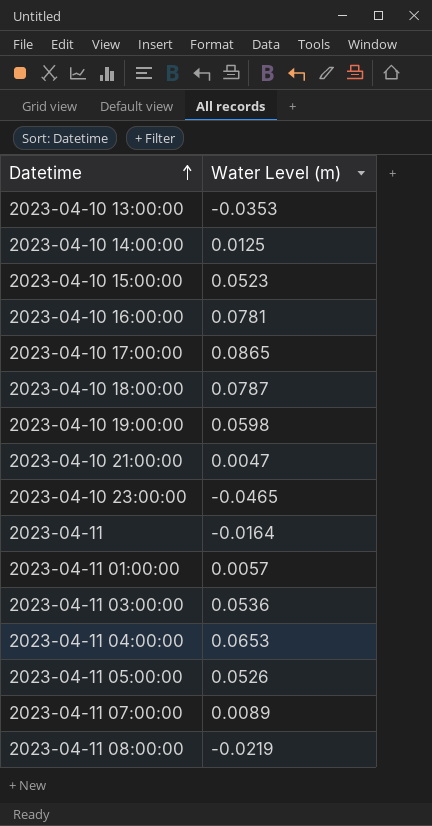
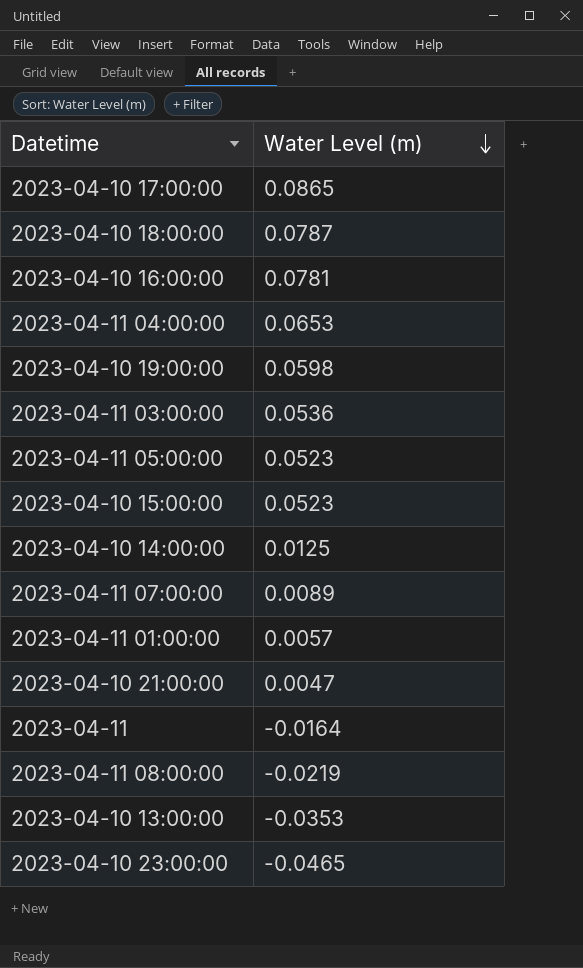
row order: Datetime ascending -> Water Level (m) descending
2023-04-11 05:00:00 | Water Level (m): 0.0526 -> 0.0523

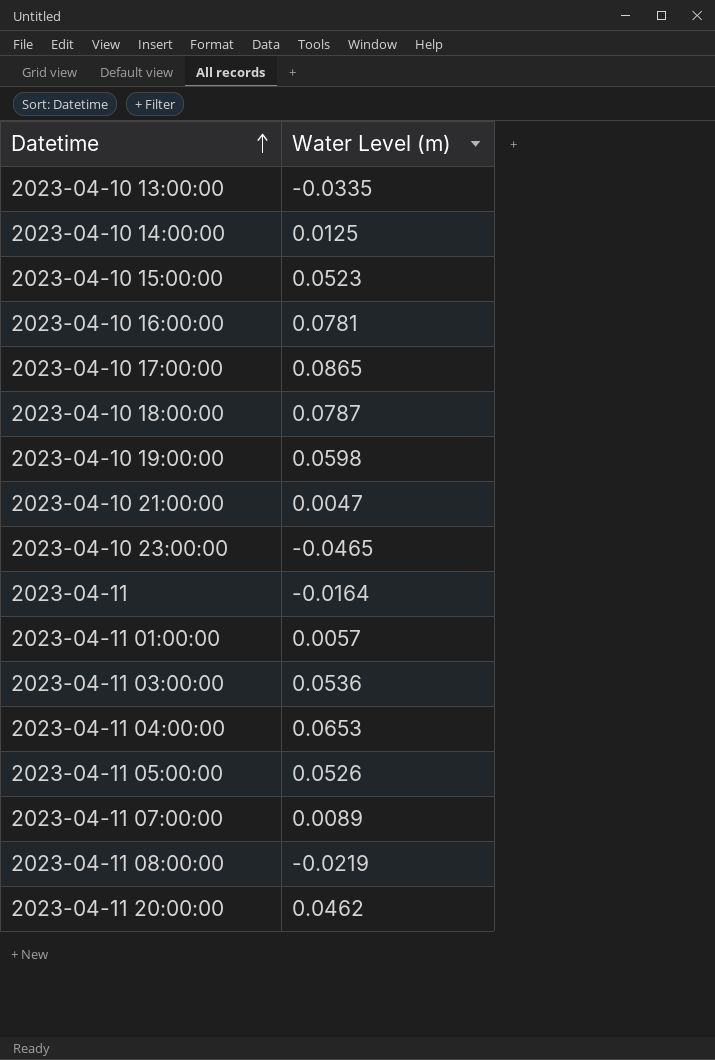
row order: Water Level (m) descending -> Datetime ascending
2023-04-10 13:00:00 | Water Level (m): -0.0353 -> -0.0335
2023-04-11 05:00:00 | Water Level (m): 0.0523 -> 0.0526
row 2023-04-11 20:00:00: none -> 0.0462

